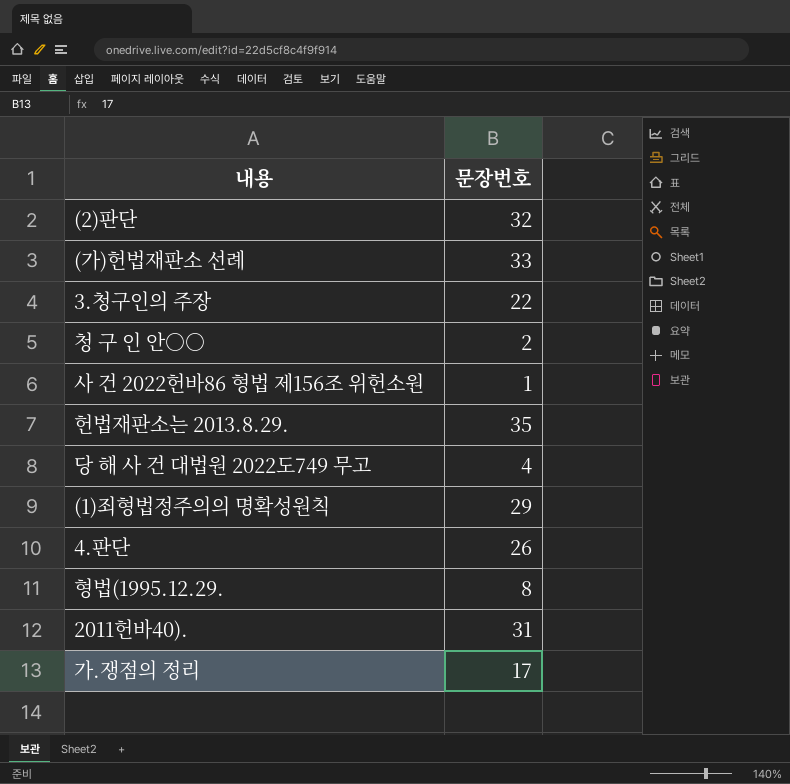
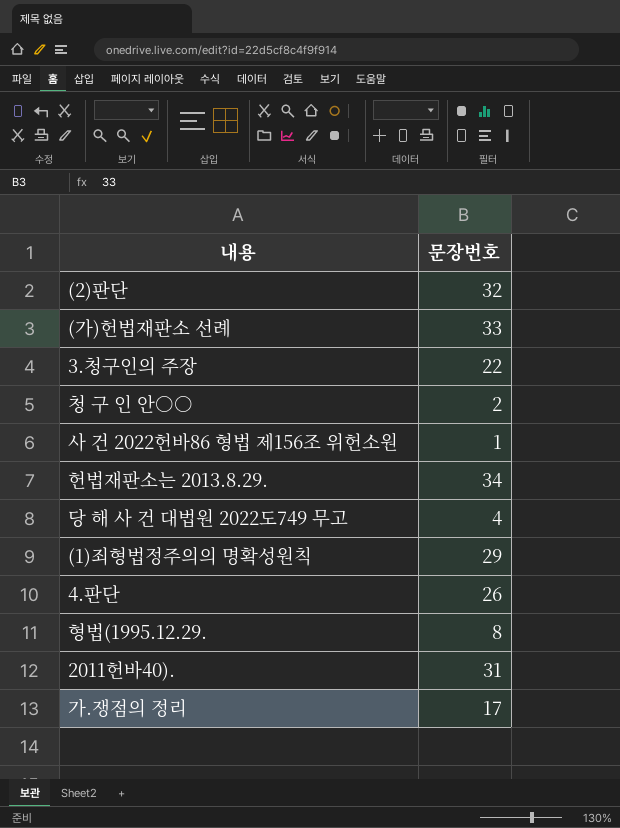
헌법재판소는 2013.8.29. | 문장번호: 35 -> 34

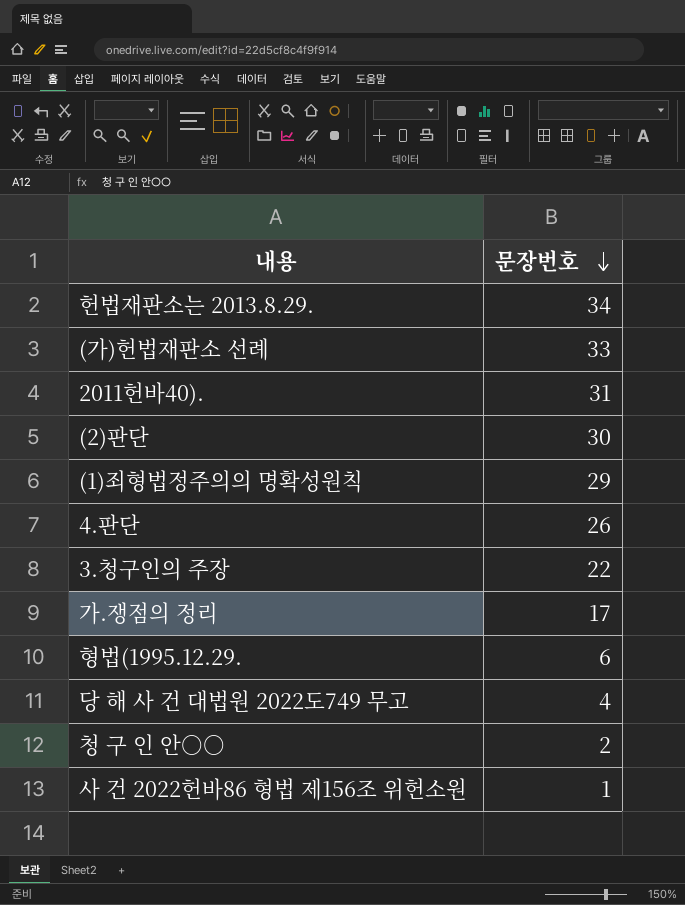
row order: none -> 문장번호 descending
(2)판단 | 문장번호: 32 -> 30
형법(1995.12.29. | 문장번호: 8 -> 6

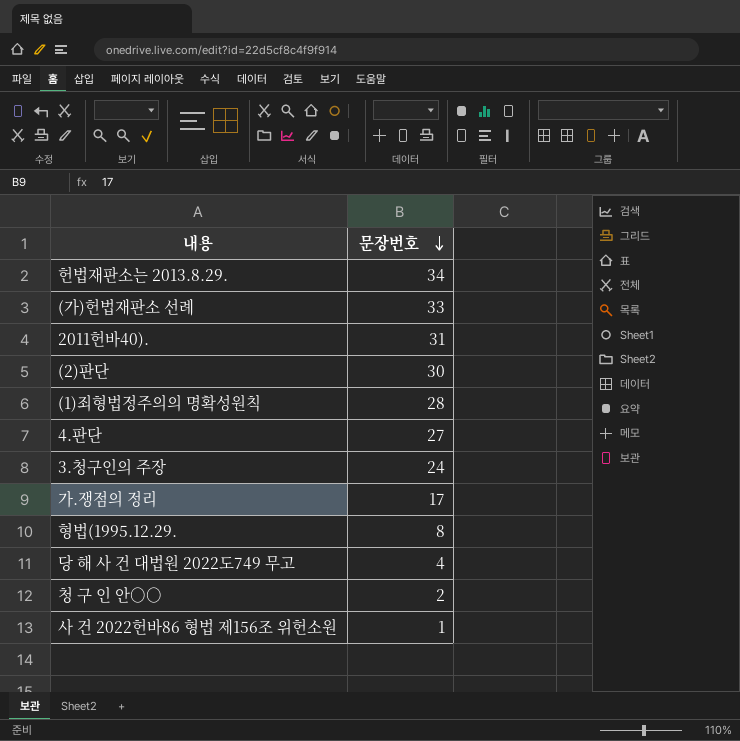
(1)죄형법정주의의 명확성원칙 | 문장번호: 29 -> 28
4.판단 | 문장번호: 26 -> 27
3.청구인의 주장 | 문장번호: 22 -> 24
형법(1995.12.29. | 문장번호: 6 -> 8

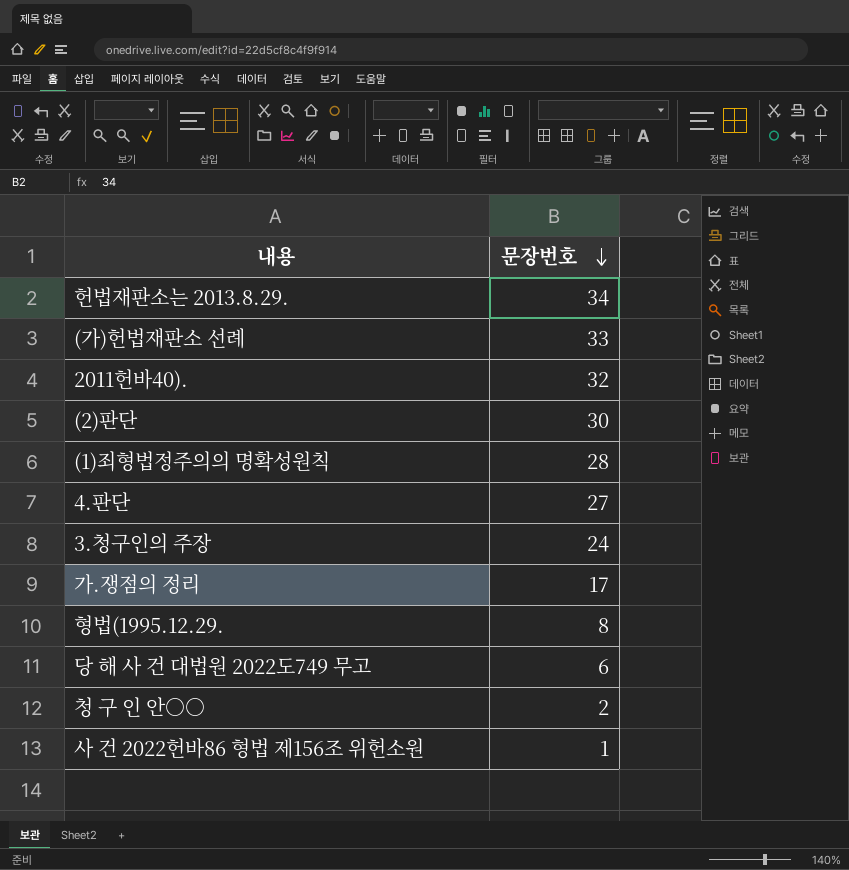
2011헌바40). | 문장번호: 31 -> 32
당 해 사 건 대법원 2022도749 무고 | 문장번호: 4 -> 6

